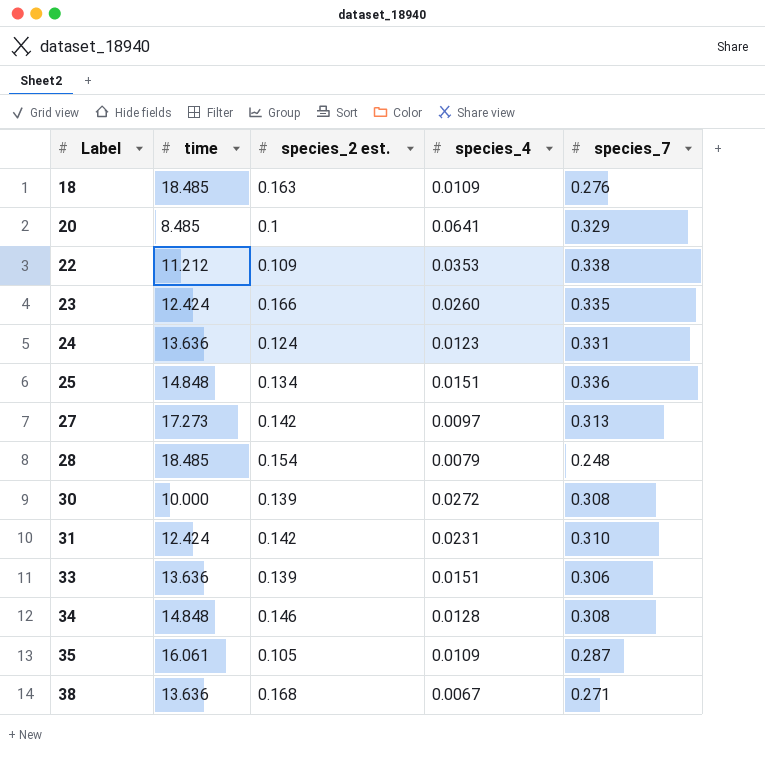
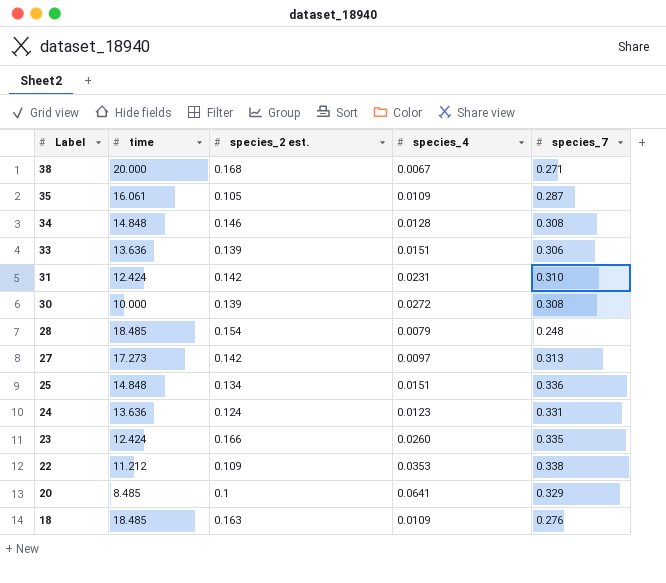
row order: Label ascending -> Label descending
38 | time: 13.636 -> 20.000

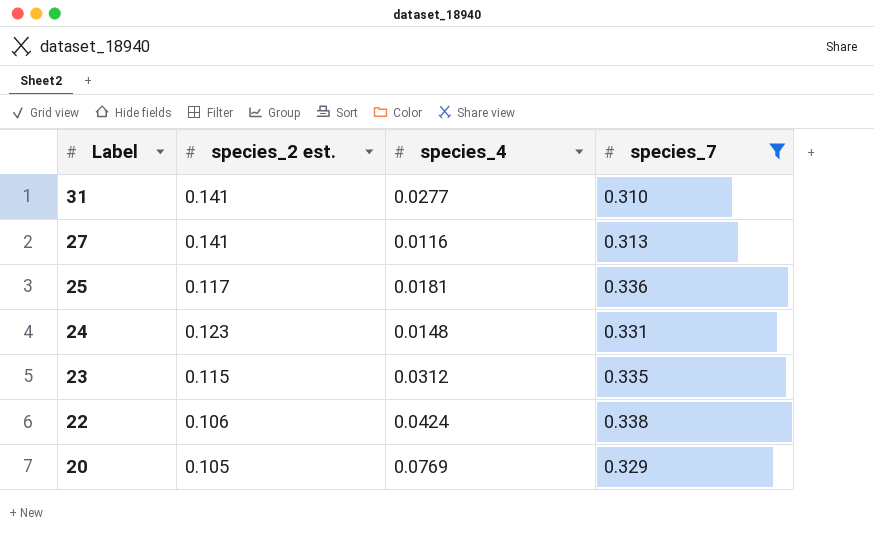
filter: none -> species_7 >= 0.310
column time | position: 2 -> none
31 | species_2 est.: 0.142 -> 0.141
31 | species_4: 0.0231 -> 0.0277
27 | species_2 est.: 0.142 -> 0.141
27 | species_4: 0.0097 -> 0.0116
25 | species_2 est.: 0.134 -> 0.117
25 | species_4: 0.0151 -> 0.0181
24 | species_2 est.: 0.124 -> 0.123
24 | species_4: 0.0123 -> 0.0148
23 | species_2 est.: 0.166 -> 0.115
23 | species_4: 0.0260 -> 0.0312
22 | species_2 est.: 0.109 -> 0.106
22 | species_4: 0.0353 -> 0.0424
20 | species_2 est.: 0.1 -> 0.105
20 | species_4: 0.0641 -> 0.0769

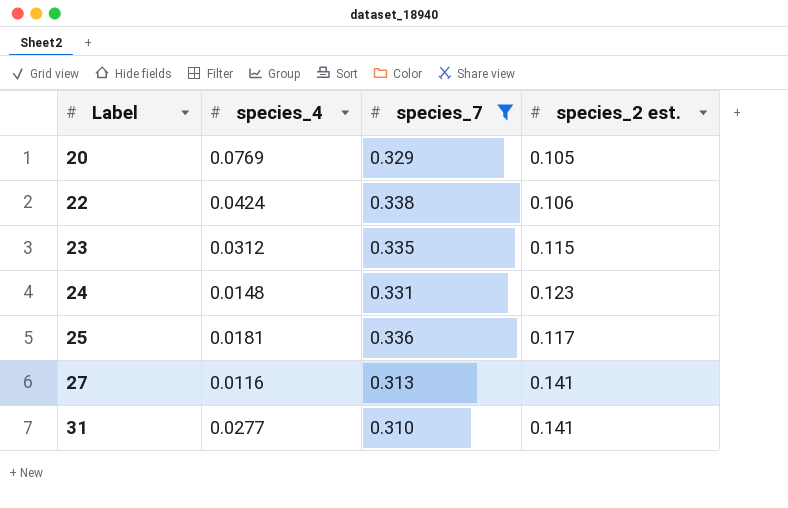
row order: Label descending -> Label ascending
column species_2 est. | position: 2 -> 4

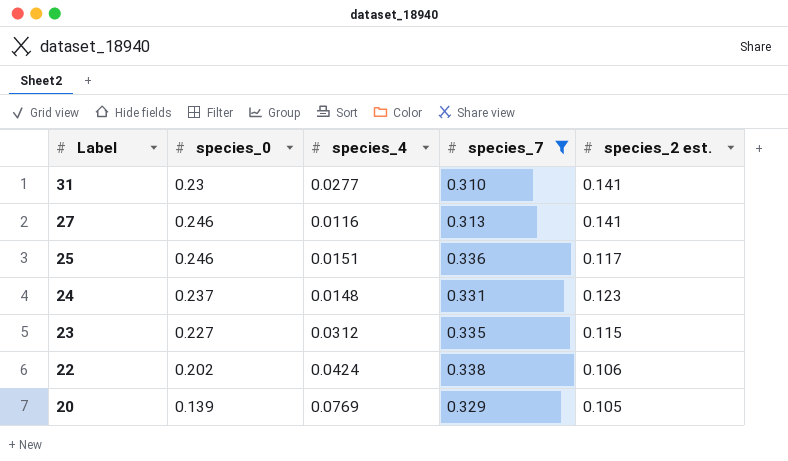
row order: Label ascending -> Label descending
column species_0 | position: none -> 2
25 | species_4: 0.0181 -> 0.0151

